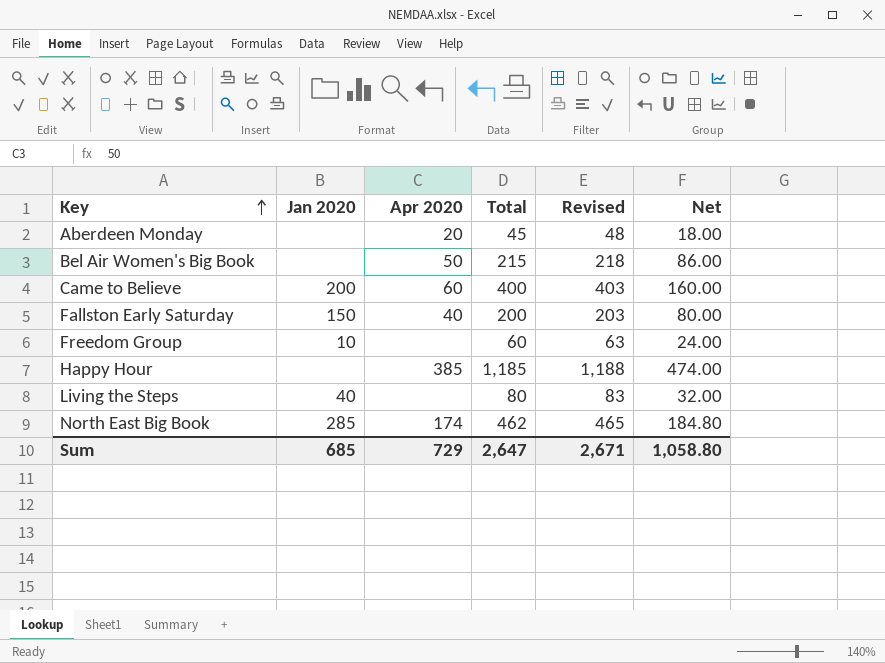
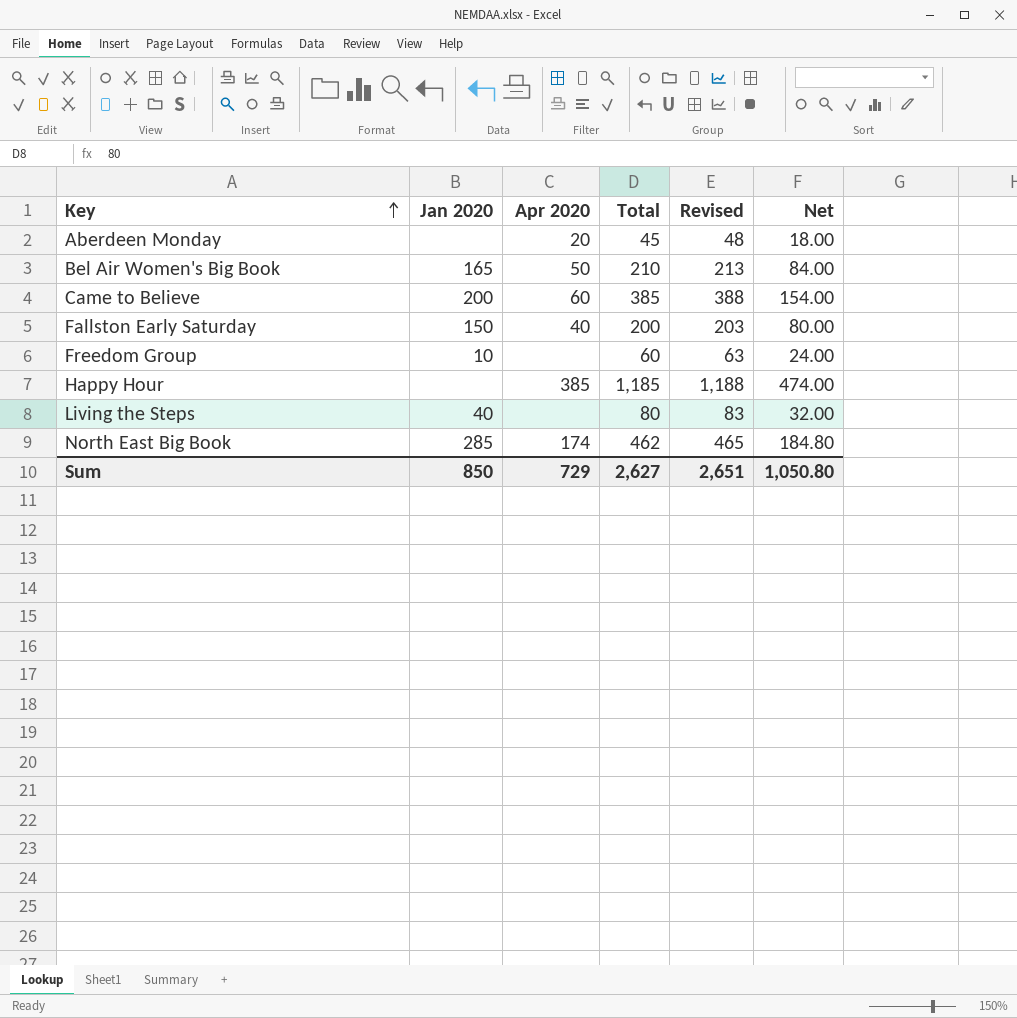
Bel Air Women's Big Book | Jan 2020: none -> 165
Bel Air Women's Big Book | Total: 215 -> 210
Bel Air Women's Big Book | Revised: 218 -> 213
Bel Air Women's Big Book | Net: 86.00 -> 84.00
Came to Believe | Total: 400 -> 385
Came to Believe | Revised: 403 -> 388
Came to Believe | Net: 160.00 -> 154.00
Sum | Jan 2020: 685 -> 850
Sum | Total: 2,647 -> 2,627
Sum | Revised: 2,671 -> 2,651
Sum | Net: 1,058.80 -> 1,050.80

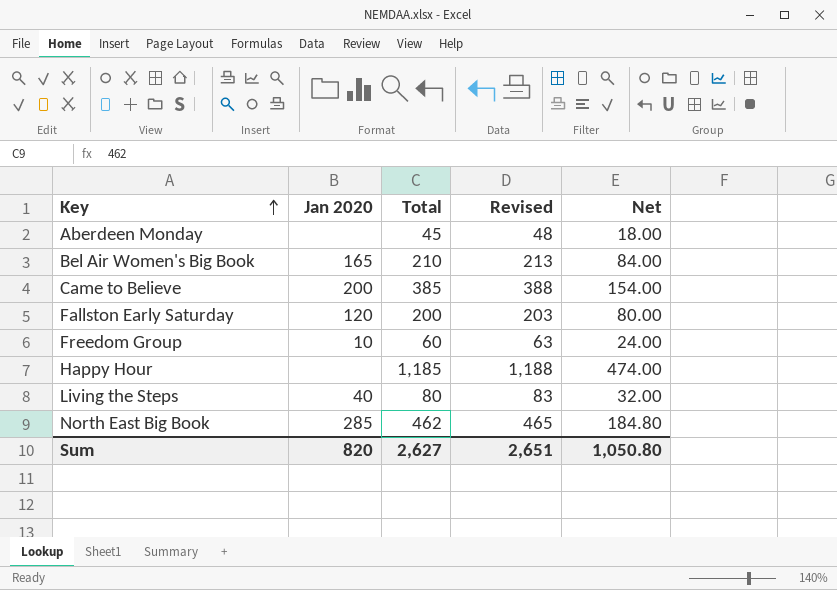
column Apr 2020 | position: 3 -> none
Fallston Early Saturday | Jan 2020: 150 -> 120
Sum | Jan 2020: 850 -> 820

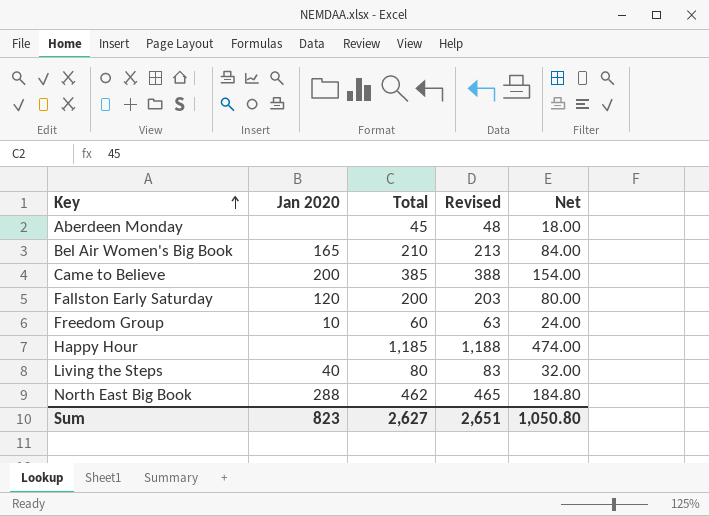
North East Big Book | Jan 2020: 285 -> 288
Sum | Jan 2020: 820 -> 823

